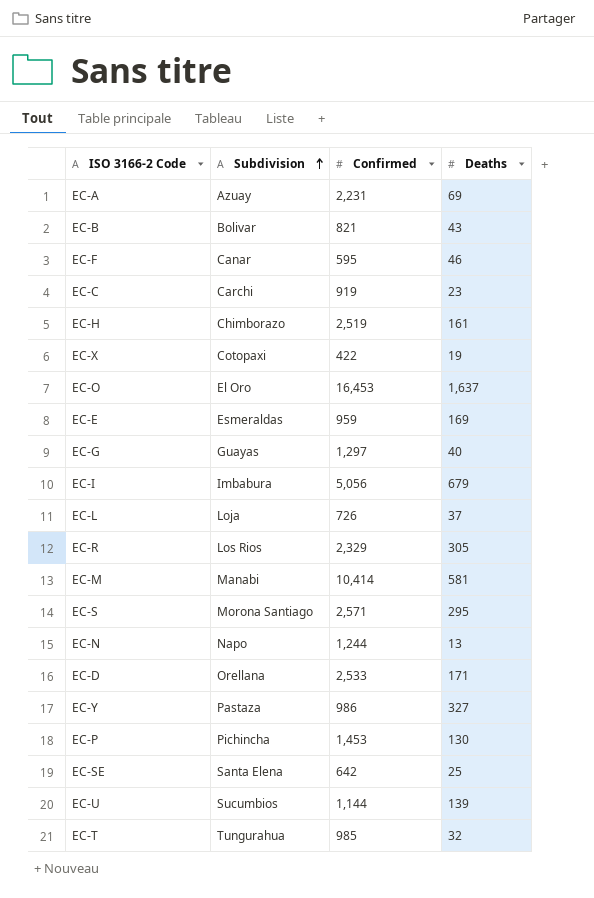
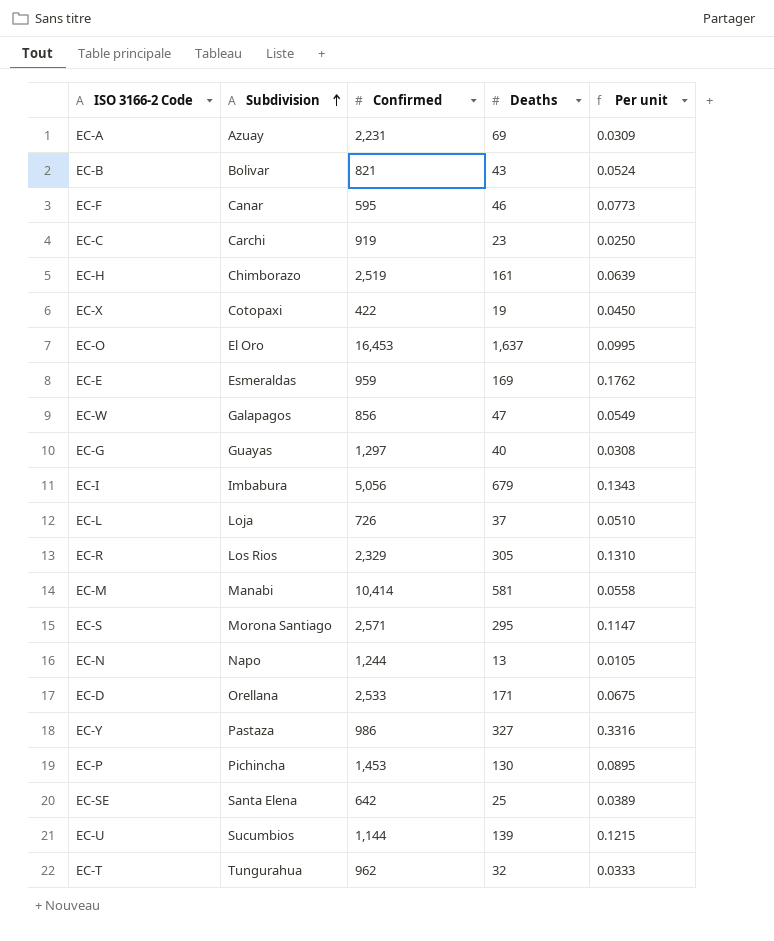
column Per unit | formula: none -> [Deaths] / [Confirmed]
row EC-W: none -> Galapagos | 856 | 47 | 0.0549
EC-T | Confirmed: 985 -> 962

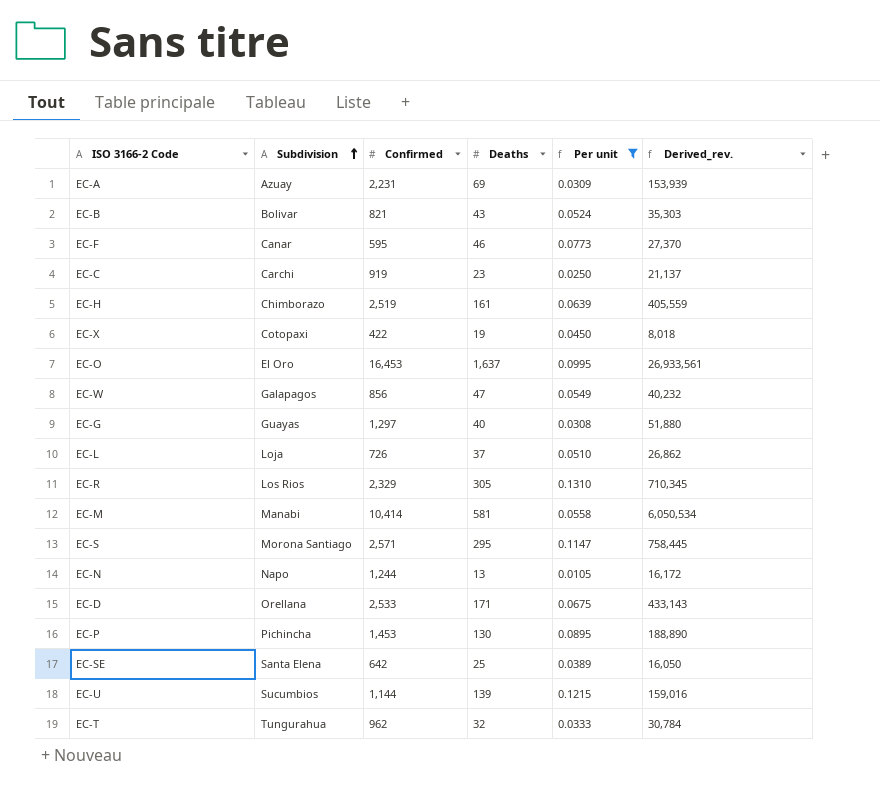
filter: none -> Per unit <= 0.1310
column Derived_rev. | formula: none -> [Confirmed] * [Deaths]

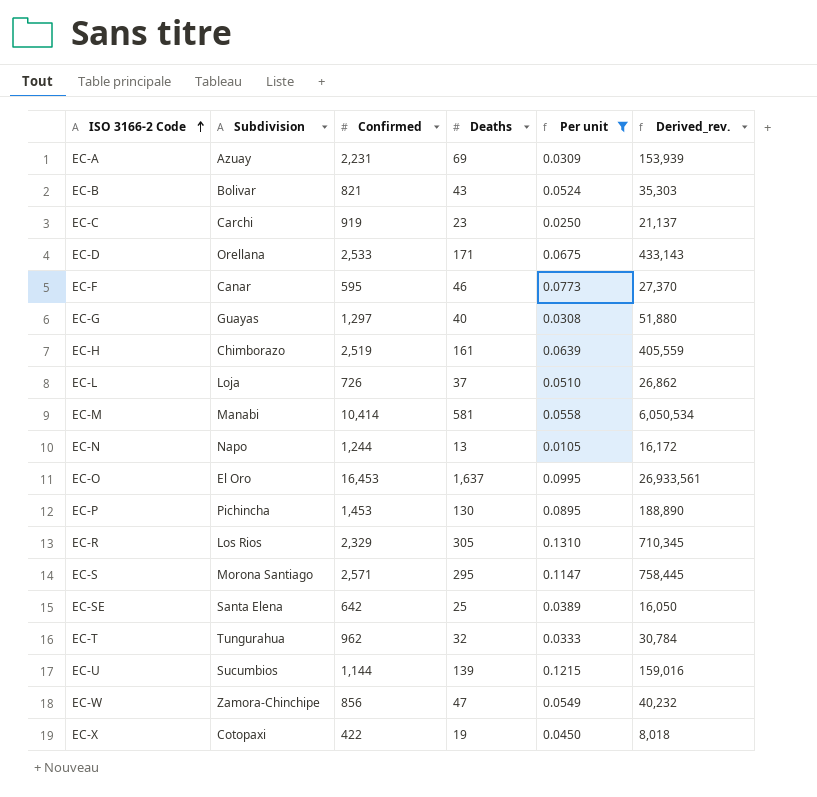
row order: Subdivision ascending -> ISO 3166-2 Code ascending
EC-W | Subdivision: Galapagos -> Zamora-Chinchipe

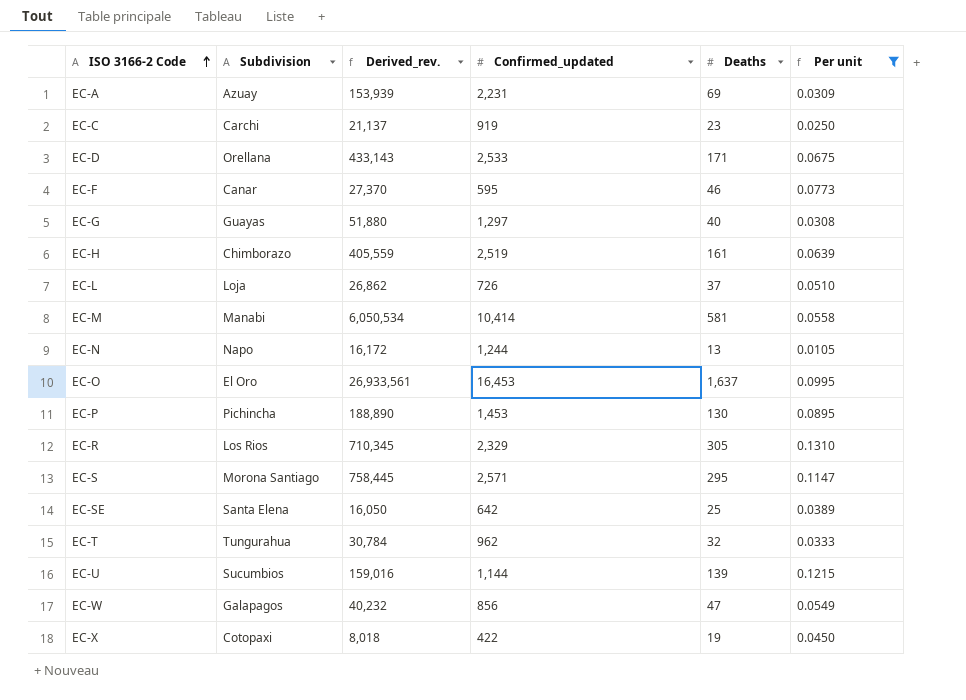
column Derived_rev. | position: 6 -> 3
column name: Confirmed -> Confirmed_updated
row EC-B: Bolivar | 821 | 43 | 0.0524 | 35,303 -> none
EC-W | Subdivision: Zamora-Chinchipe -> Galapagos

